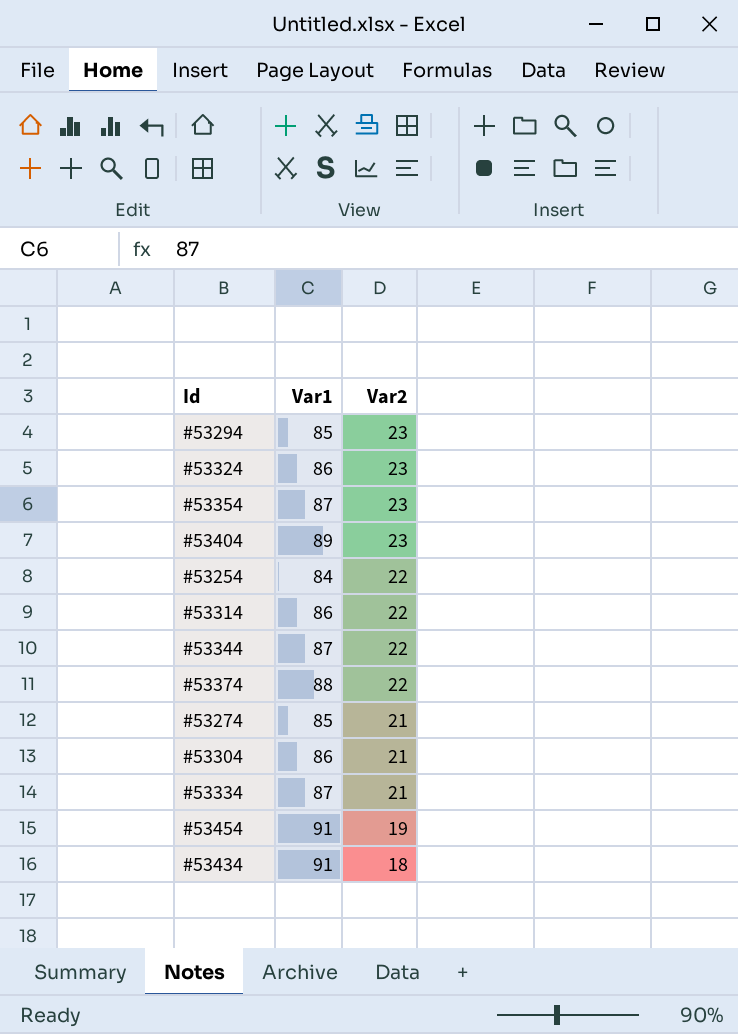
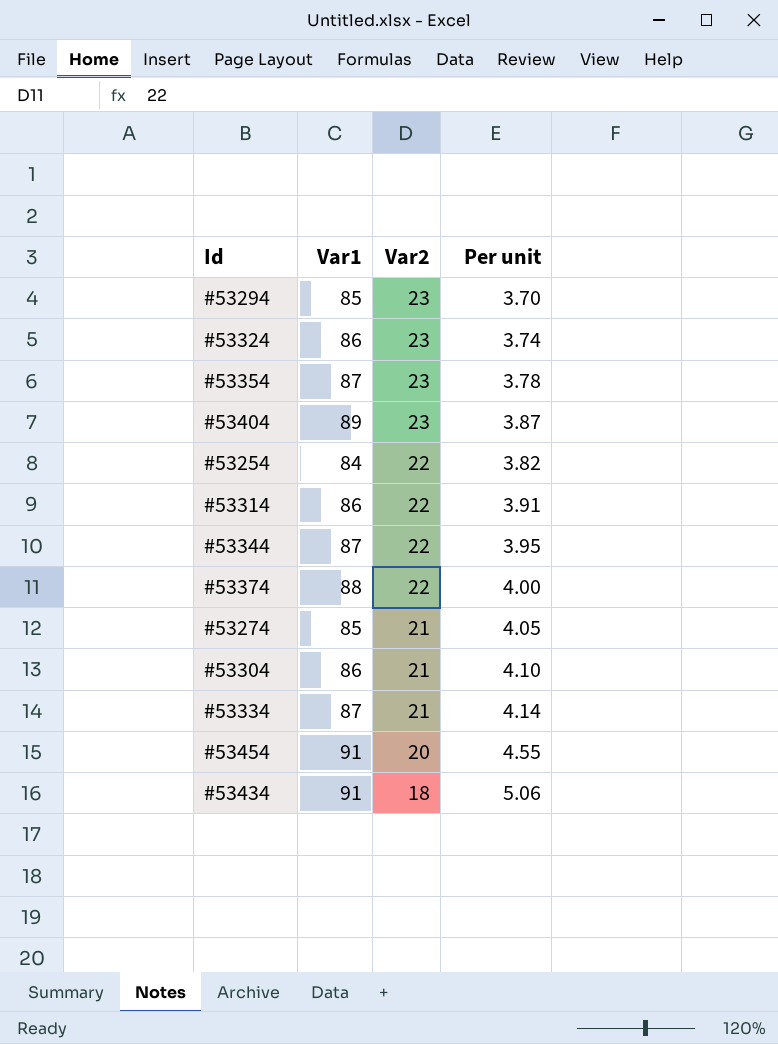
column Per unit | formula: none -> [Var1] / [Var2]
#53454 | Var2: 19 -> 20

